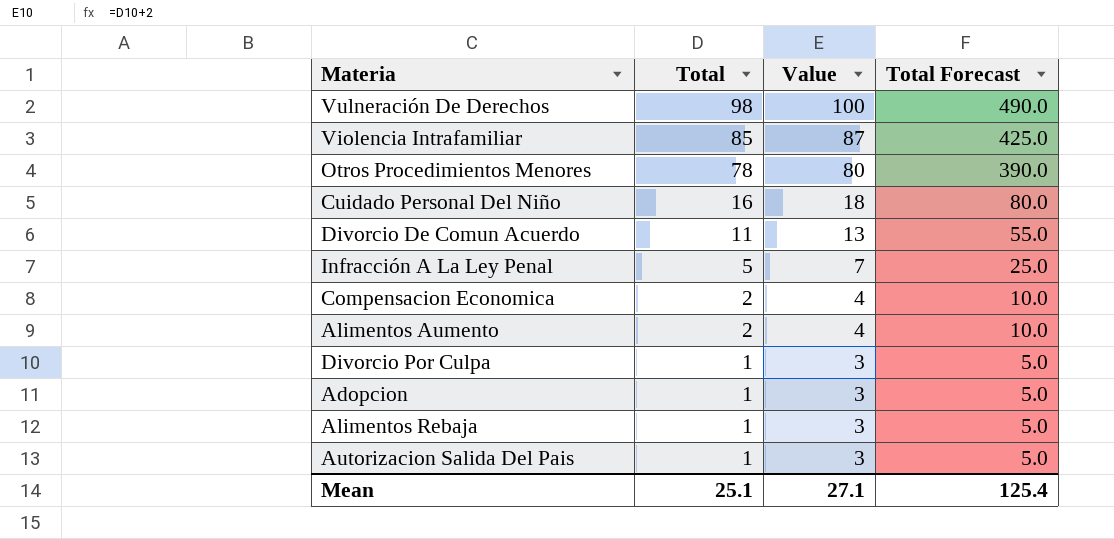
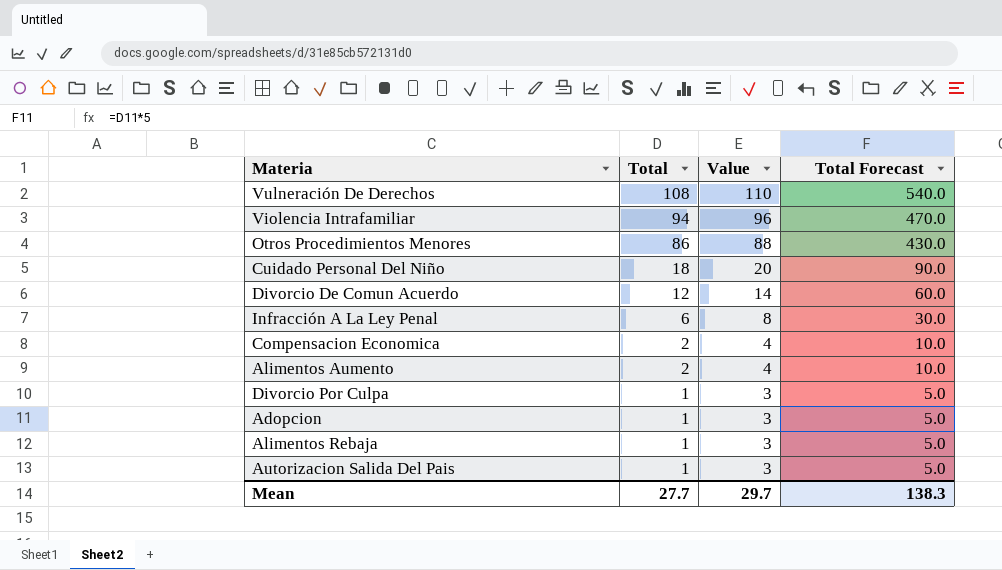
Vulneración De Derechos | Total: 98 -> 108
Vulneración De Derechos | Value: 100 -> 110
Vulneración De Derechos | Total Forecast: 490.0 -> 540.0
Violencia Intrafamiliar | Total: 85 -> 94
Violencia Intrafamiliar | Value: 87 -> 96
Violencia Intrafamiliar | Total Forecast: 425.0 -> 470.0
Otros Procedimientos Menores | Total: 78 -> 86
Otros Procedimientos Menores | Value: 80 -> 88
Otros Procedimientos Menores | Total Forecast: 390.0 -> 430.0
Cuidado Personal Del Niño | Total: 16 -> 18
Cuidado Personal Del Niño | Value: 18 -> 20
Cuidado Personal Del Niño | Total Forecast: 80.0 -> 90.0
Divorcio De Comun Acuerdo | Total: 11 -> 12
Divorcio De Comun Acuerdo | Value: 13 -> 14
Divorcio De Comun Acuerdo | Total Forecast: 55.0 -> 60.0
Infracción A La Ley Penal | Total: 5 -> 6
Infracción A La Ley Penal | Value: 7 -> 8
Infracción A La Ley Penal | Total Forecast: 25.0 -> 30.0
Mean | Total: 25.1 -> 27.7
Mean | Value: 27.1 -> 29.7
Mean | Total Forecast: 125.4 -> 138.3

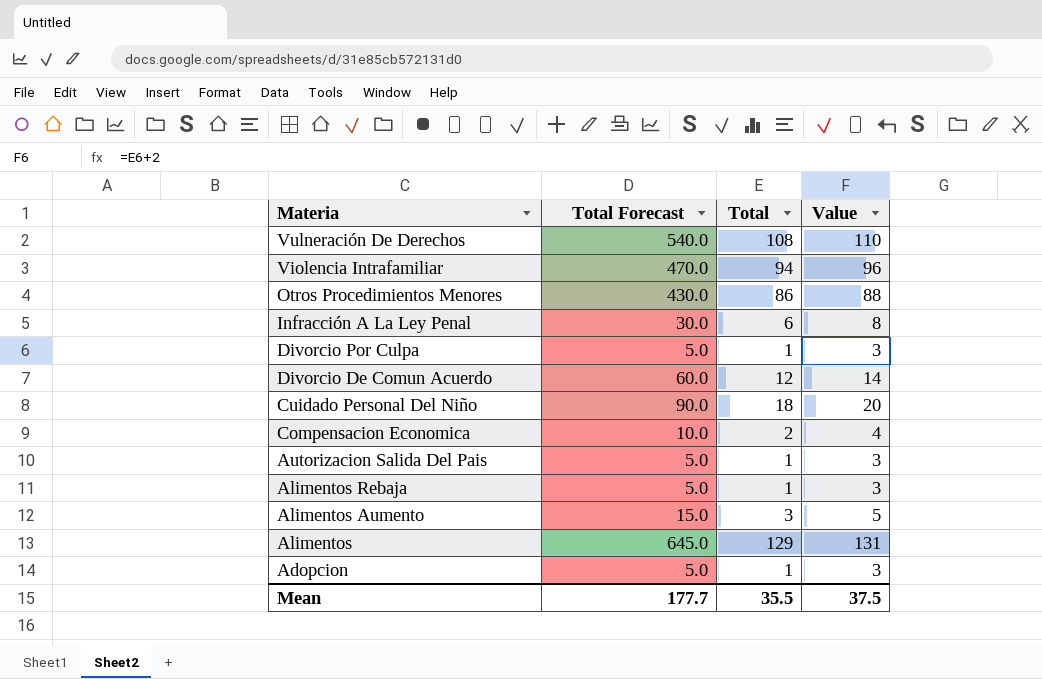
row order: Total descending -> Materia descending
column Total Forecast | position: 4 -> 2
Alimentos Aumento | Total Forecast: 10.0 -> 15.0
Alimentos Aumento | Total: 2 -> 3
Alimentos Aumento | Value: 4 -> 5
row Alimentos: none -> 645.0 | 129 | 131
Mean | Total Forecast: 138.3 -> 177.7
Mean | Total: 27.7 -> 35.5
Mean | Value: 29.7 -> 37.5

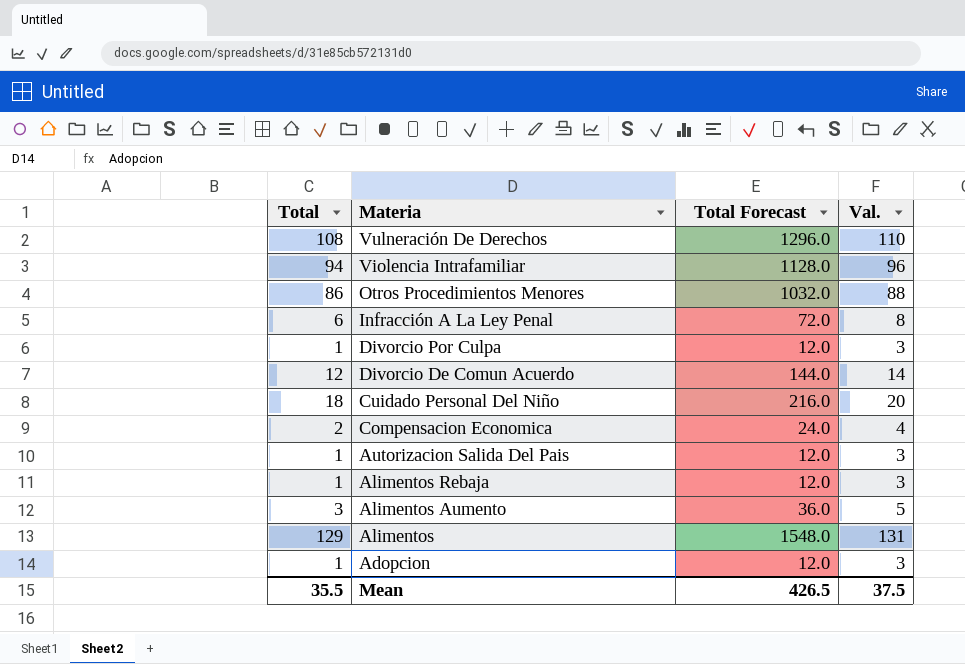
column Total | position: 3 -> 1
column Total Forecast | formula: [Total] * 5 -> [Total] * 12
column name: Value -> Val.
Mean | Total Forecast: 177.7 -> 426.5

